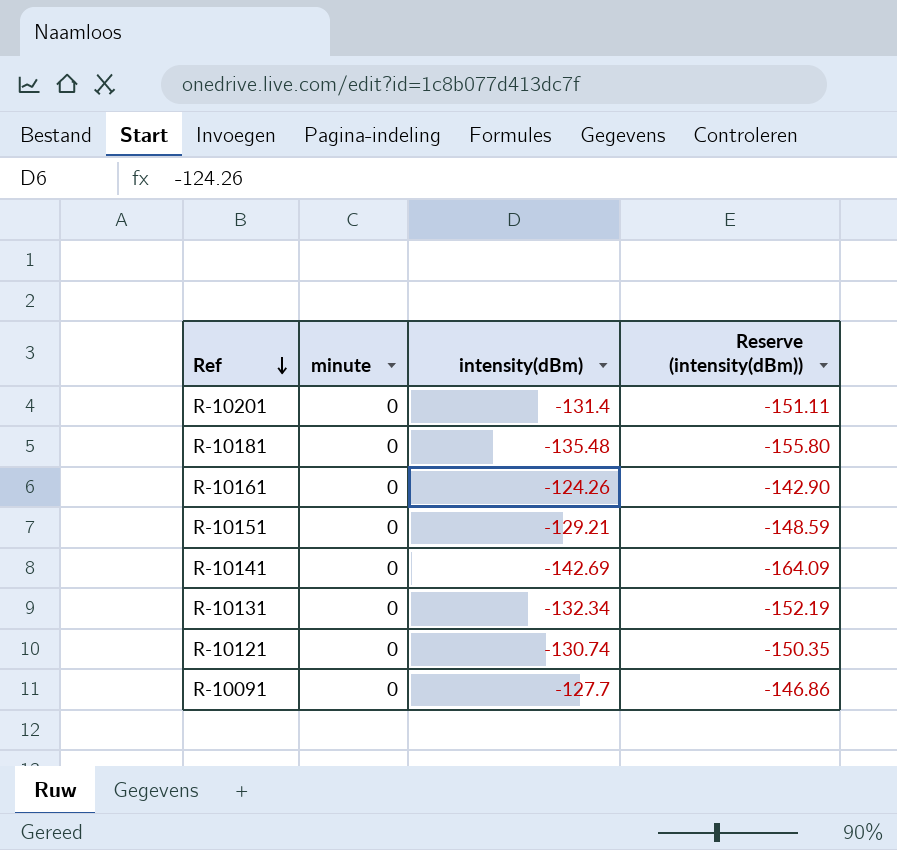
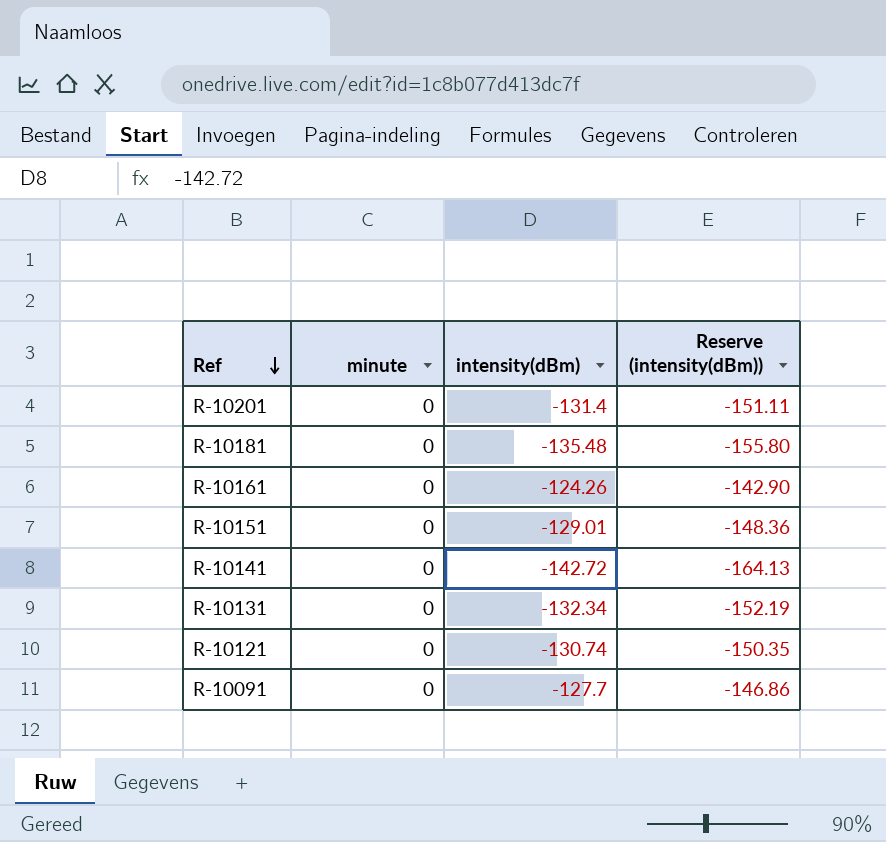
R-10151 | intensity(dBm): -129.21 -> -129.01
R-10151 | Reserve (intensity(dBm)): -148.59 -> -148.36
R-10141 | intensity(dBm): -142.69 -> -142.72
R-10141 | Reserve (intensity(dBm)): -164.09 -> -164.13

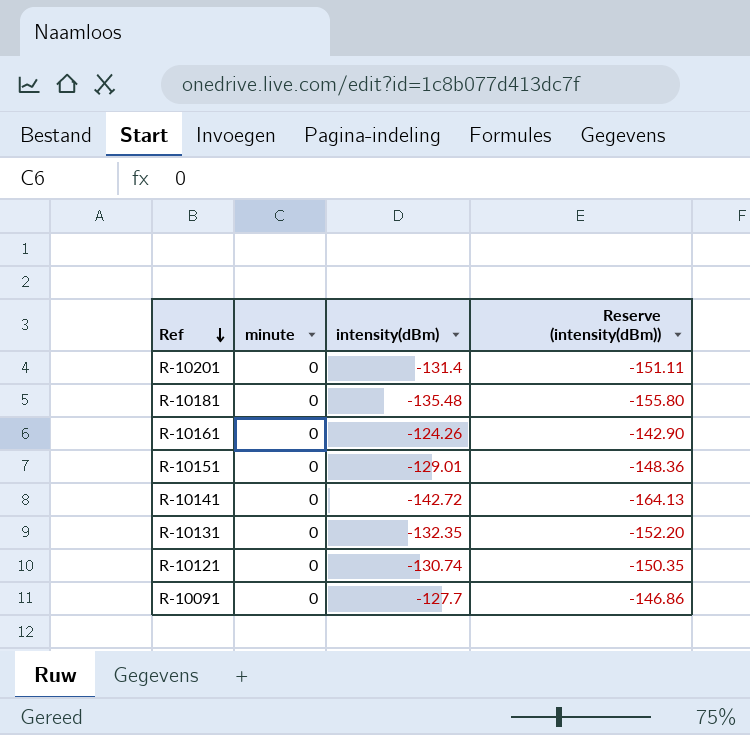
R-10131 | intensity(dBm): -132.34 -> -132.35
R-10131 | Reserve (intensity(dBm)): -152.19 -> -152.20

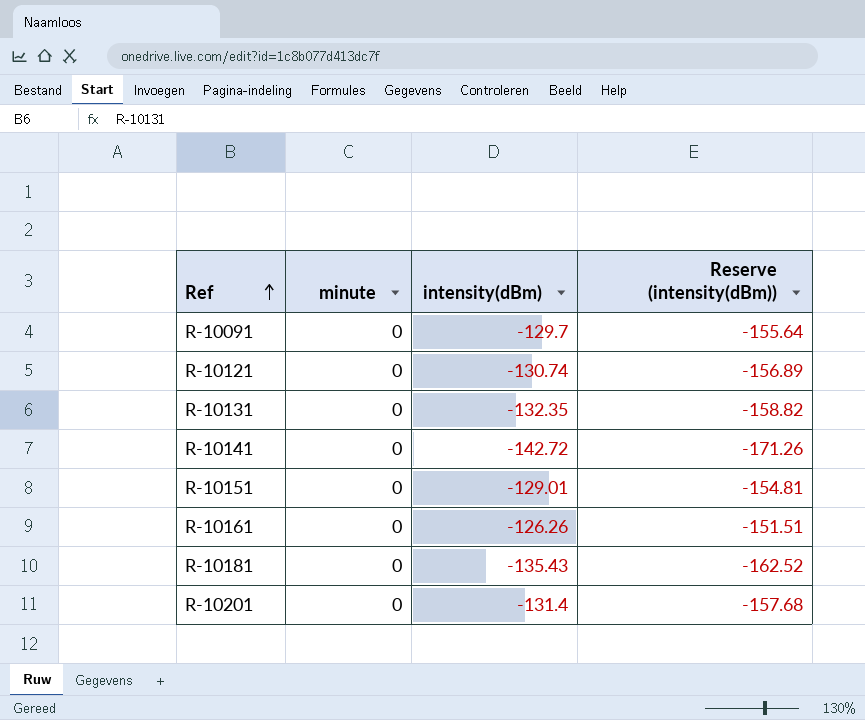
row order: Ref descending -> Ref ascending
column Reserve (intensity(dBm)) | formula: [intensity(dBm)] * 1.15 -> [intensity(dBm)] * 1.2
R-10091 | intensity(dBm): -127.7 -> -129.7
R-10161 | intensity(dBm): -124.26 -> -126.26
R-10181 | intensity(dBm): -135.48 -> -135.43

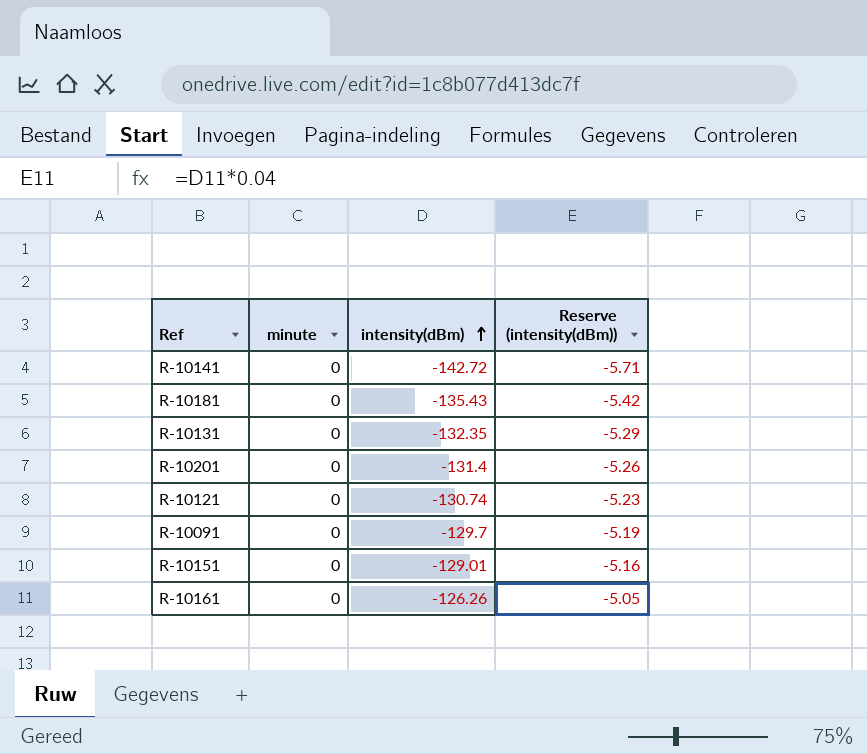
row order: Ref ascending -> intensity(dBm) ascending
column Reserve (intensity(dBm)) | formula: [intensity(dBm)] * 1.2 -> [intensity(dBm)] * 0.04

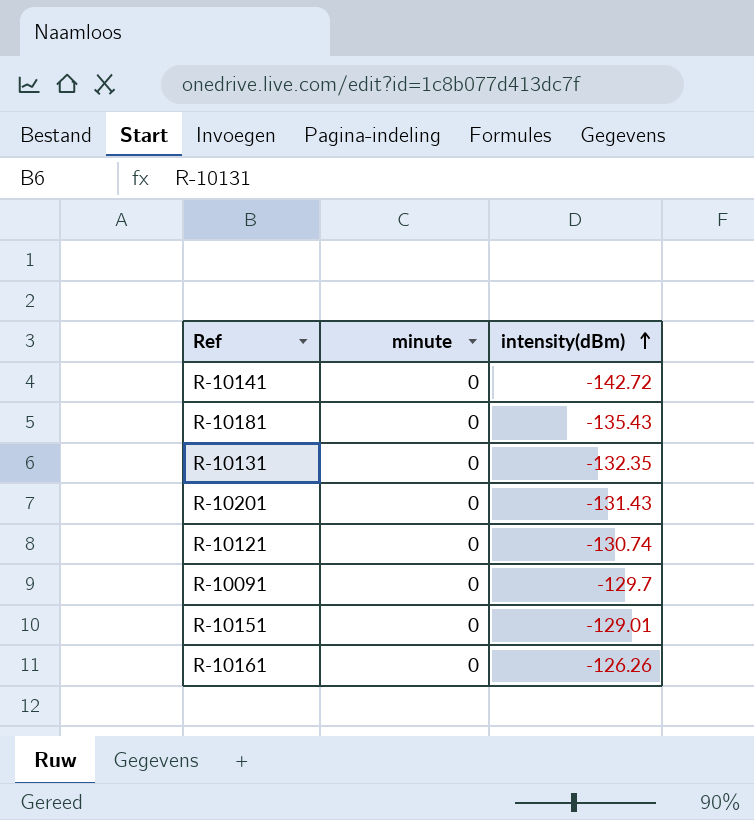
column Reserve (intensity(dBm)) | formula: [intensity(dBm)] * 0.04 -> none
R-10201 | intensity(dBm): -131.4 -> -131.43

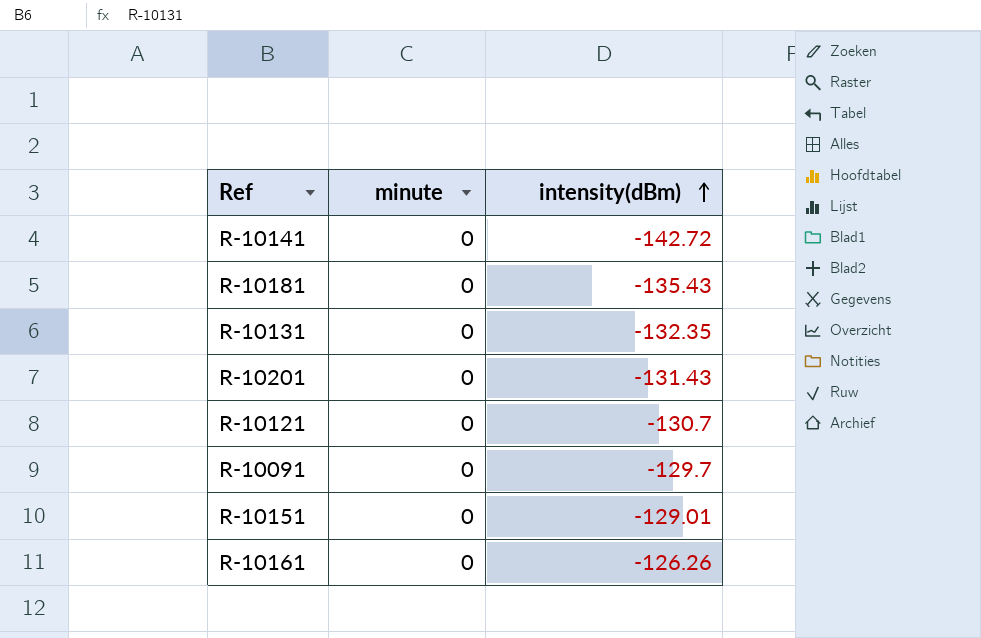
R-10121 | intensity(dBm): -130.74 -> -130.7

